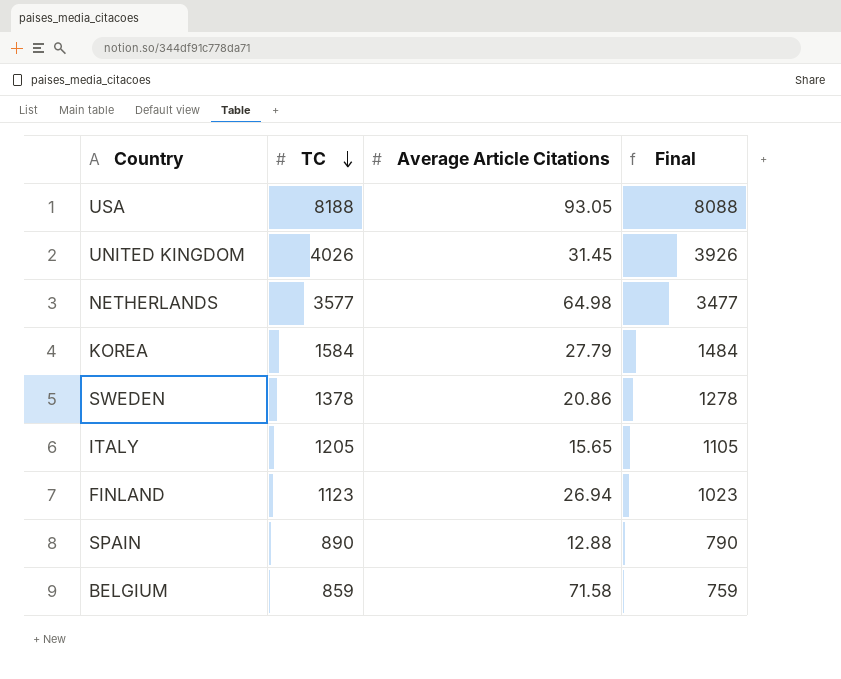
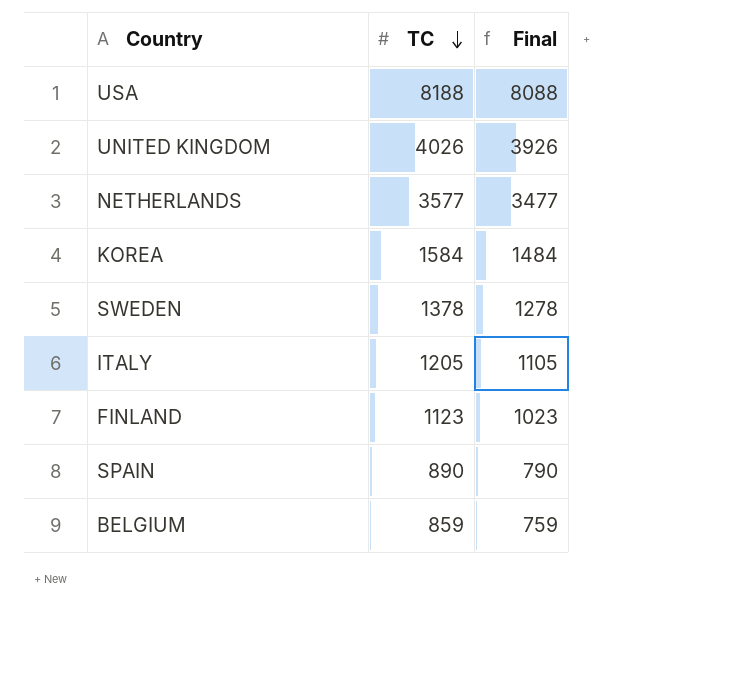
column Average Article Citations | position: 3 -> none

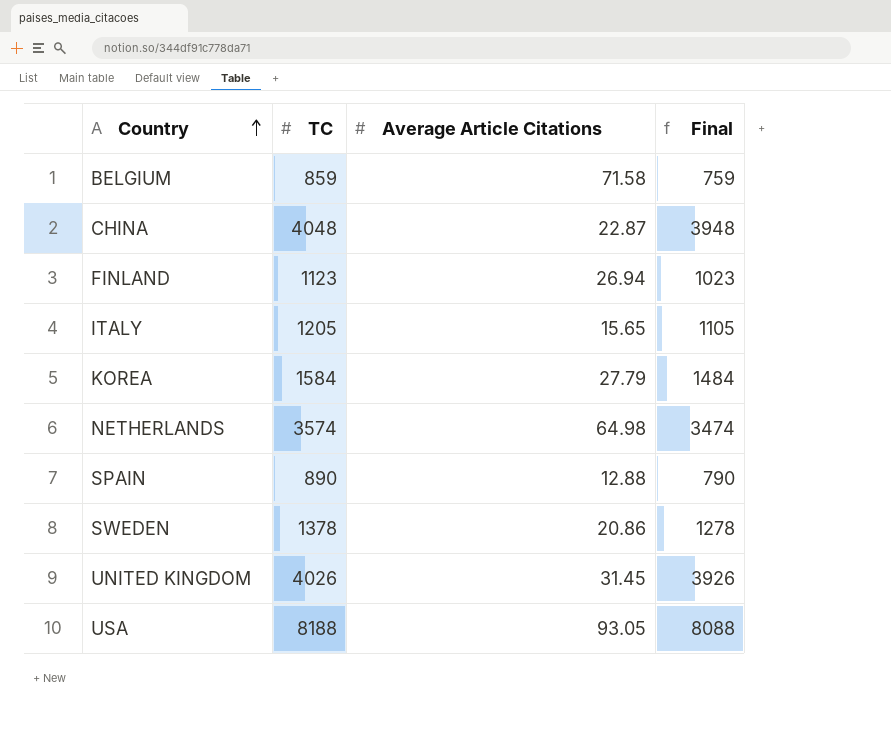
row order: TC descending -> Country ascending
column Average Article Citations | position: none -> 3
row CHINA: none -> 4048 | 22.87 | 3948
NETHERLANDS | TC: 3577 -> 3574
NETHERLANDS | Final: 3477 -> 3474

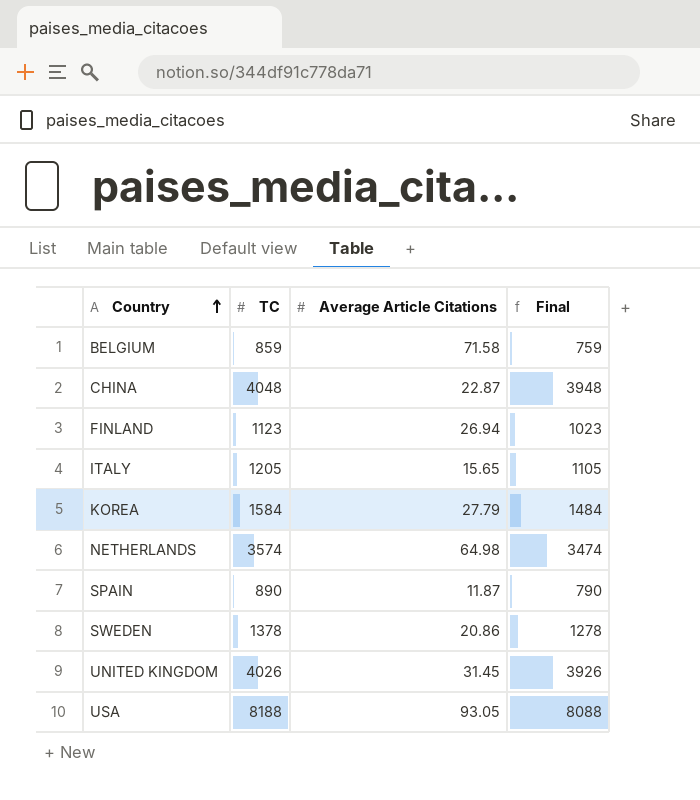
SPAIN | Average Article Citations: 12.88 -> 11.87

